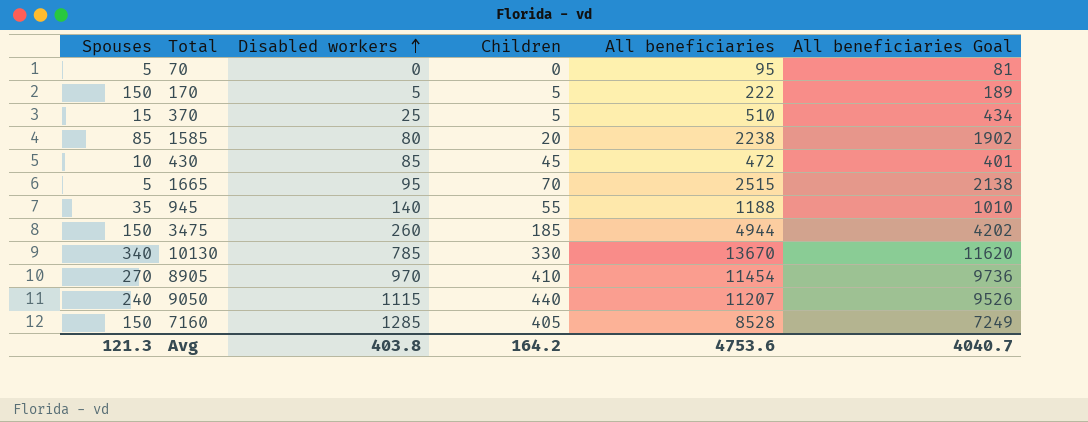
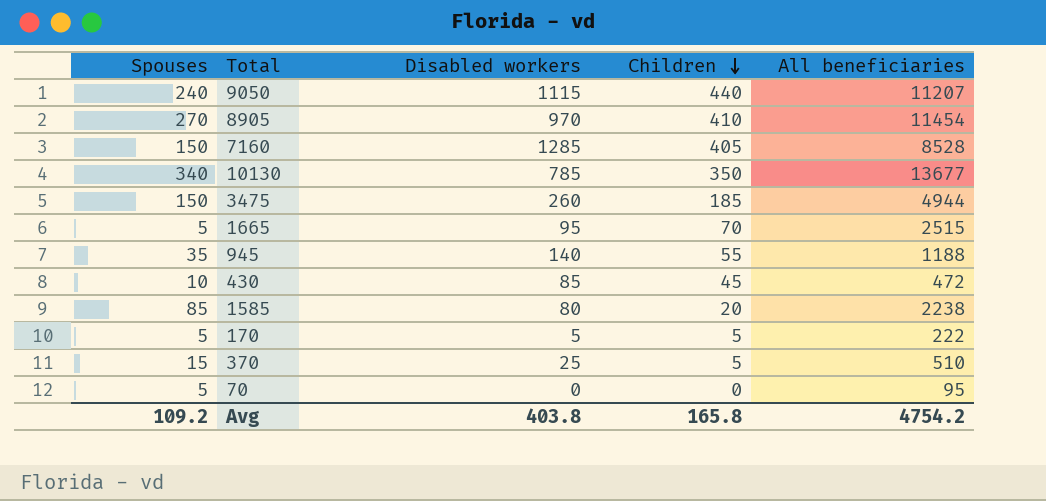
row order: Disabled workers ascending -> Children descending
column All beneficiaries Goal | formula: [All beneficiaries] * 0.85 -> none
10130 | Children: 330 -> 350
10130 | All beneficiaries: 13670 -> 13677
170 | Spouses: 150 -> 5
Avg | Spouses: 121.3 -> 109.2
Avg | Children: 164.2 -> 165.8
Avg | All beneficiaries: 4753.6 -> 4754.2

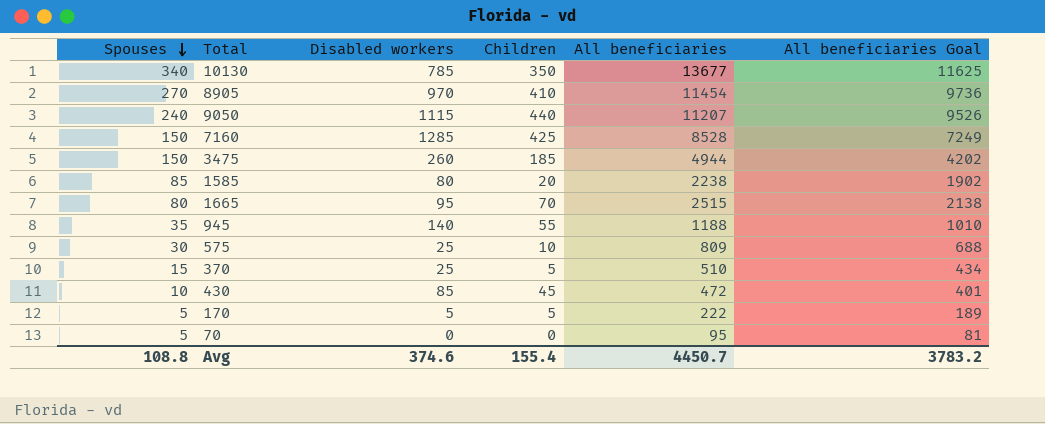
row order: Children descending -> Spouses descending
column All beneficiaries Goal | formula: none -> [All beneficiaries] * 0.85
7160 | Children: 405 -> 425
1665 | Spouses: 5 -> 80
row 575: none -> 30 | 25 | 10 | 809 | 688
Avg | Spouses: 109.2 -> 108.8
Avg | Disabled workers: 403.8 -> 374.6
Avg | Children: 165.8 -> 155.4
Avg | All beneficiaries: 4754.2 -> 4450.7

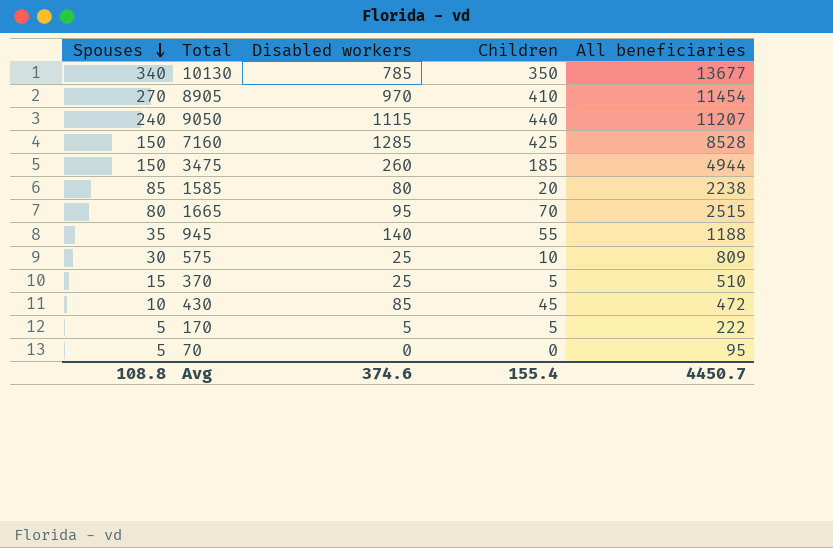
column All beneficiaries Goal | formula: [All beneficiaries] * 0.85 -> none

